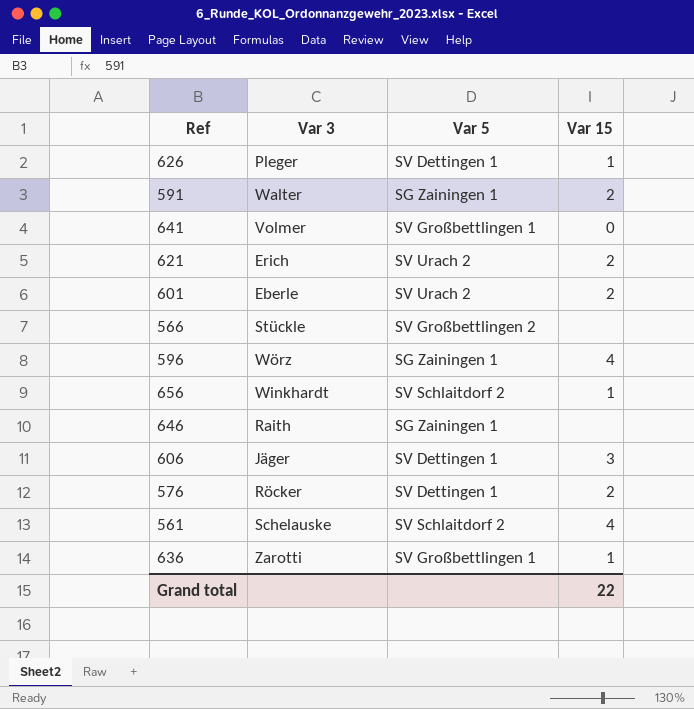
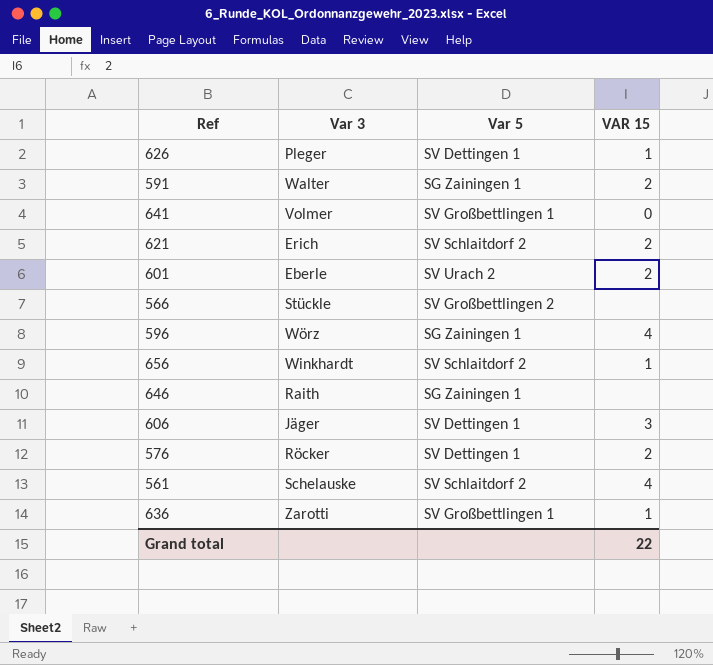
column name: Var 15 -> VAR 15
621 | Var 5: SV Urach 2 -> SV Schlaitdorf 2

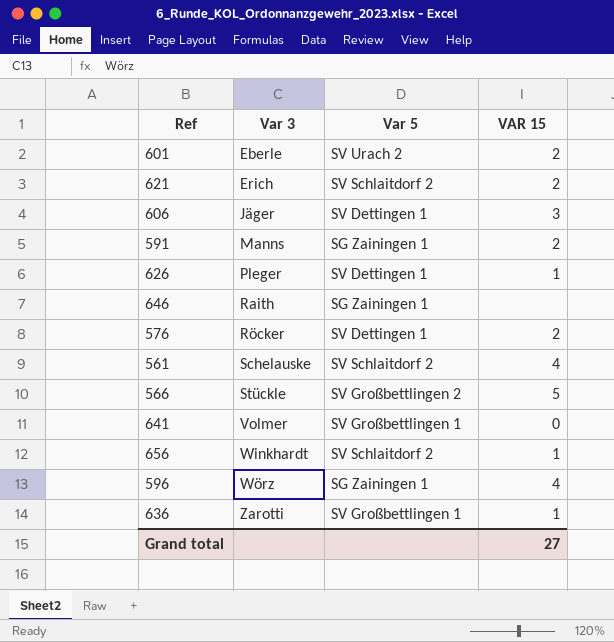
row order: none -> Var 3 ascending
591 | Var 3: Walter -> Manns
566 | VAR 15: none -> 5
Grand total | VAR 15: 22 -> 27

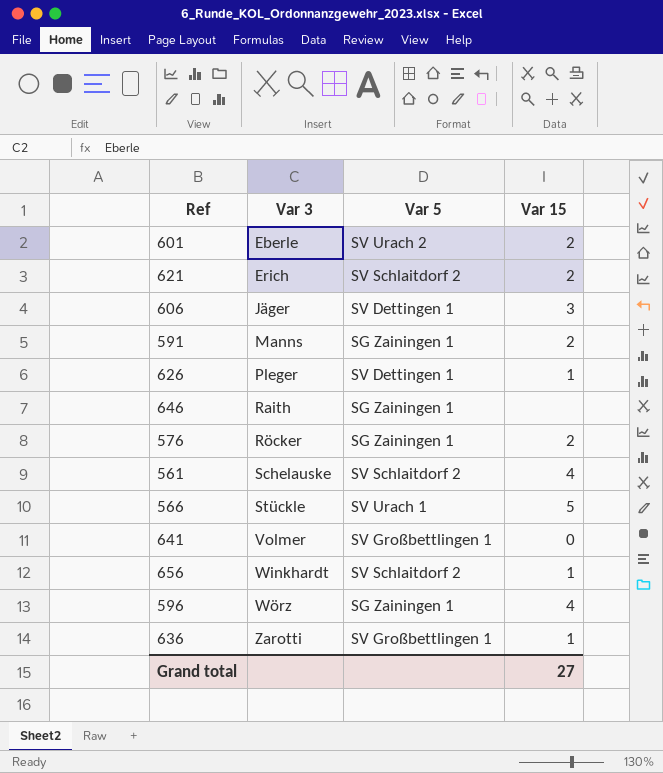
column name: VAR 15 -> Var 15
576 | Var 5: SV Dettingen 1 -> SG Zainingen 1
566 | Var 5: SV Großbettlingen 2 -> SV Urach 1

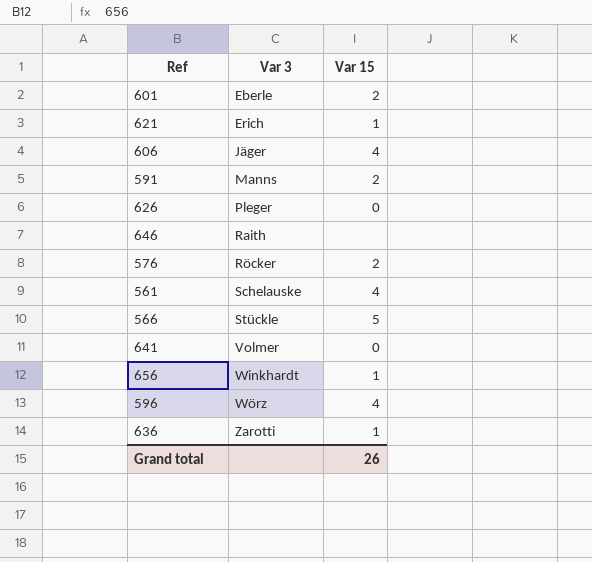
column Var 5 | position: 3 -> none
621 | Var 15: 2 -> 1
606 | Var 15: 3 -> 4
626 | Var 15: 1 -> 0
Grand total | Var 15: 27 -> 26

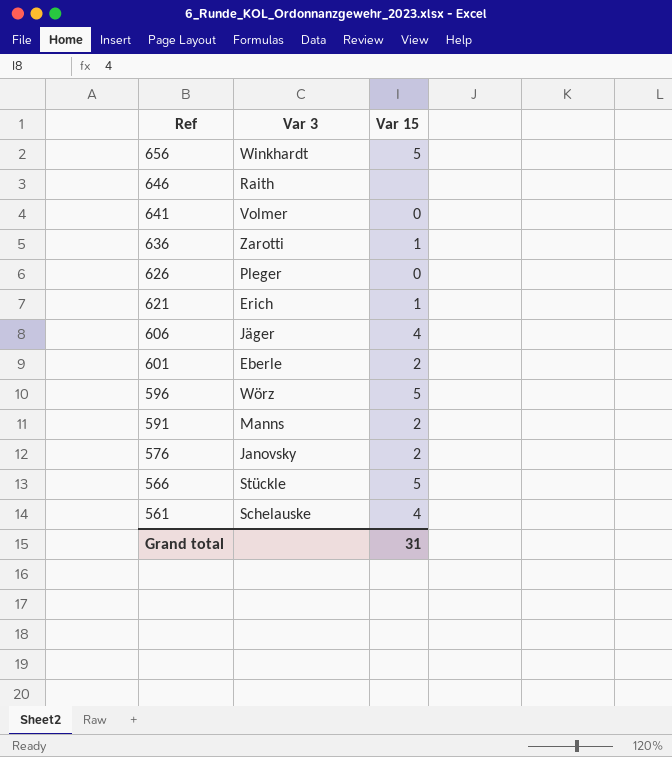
row order: Var 3 ascending -> Ref descending
656 | Var 15: 1 -> 5
596 | Var 15: 4 -> 5
576 | Var 3: Röcker -> Janovsky
Grand total | Var 15: 26 -> 31

